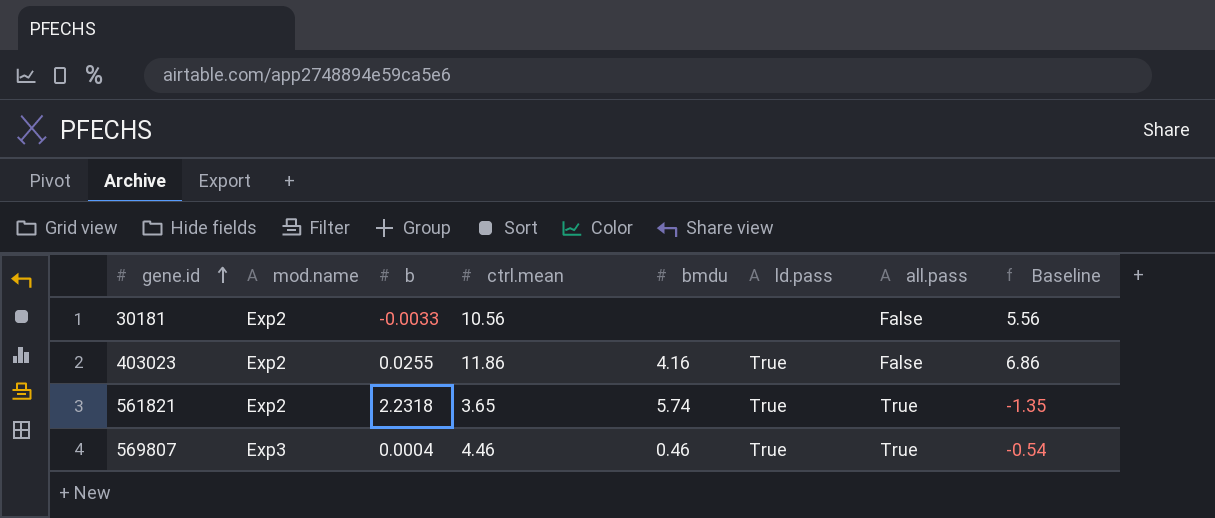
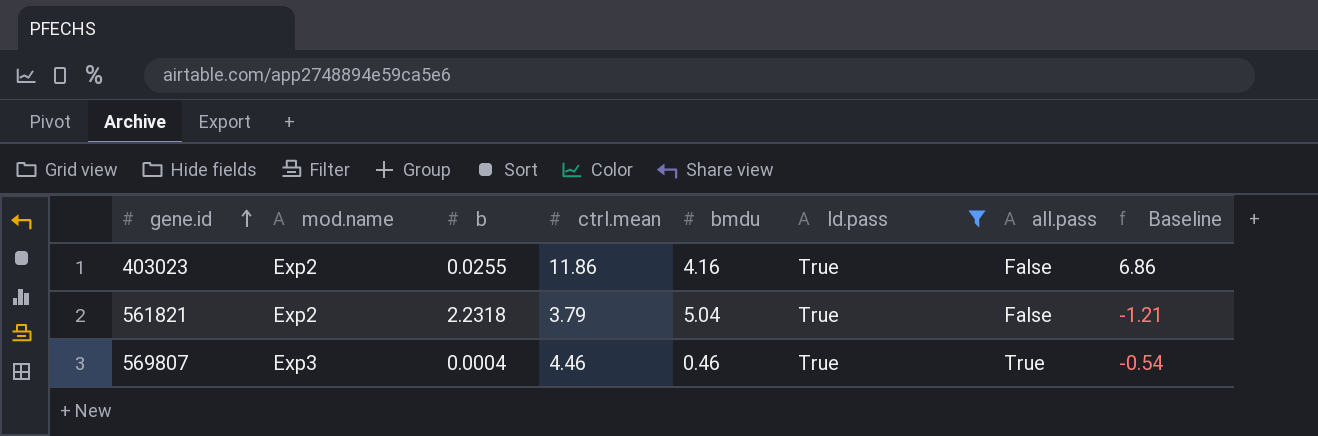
filter: none -> ld.pass = True
561821 | ctrl.mean: 3.65 -> 3.79
561821 | bmdu: 5.74 -> 5.04
561821 | all.pass: True -> False
561821 | Baseline: -1.35 -> -1.21

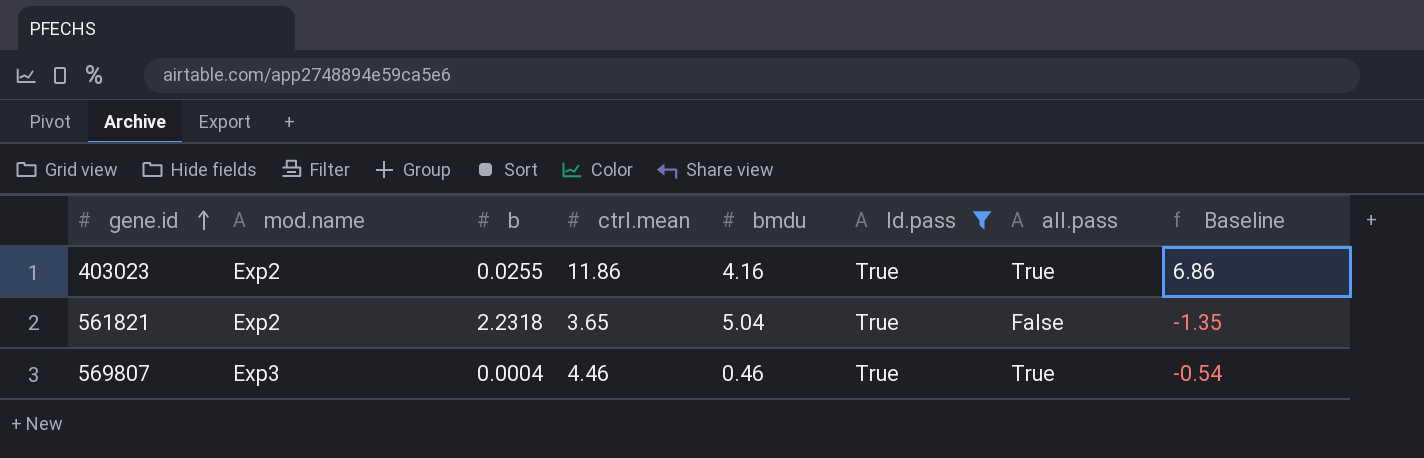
403023 | all.pass: False -> True
561821 | ctrl.mean: 3.79 -> 3.65
561821 | Baseline: -1.21 -> -1.35

